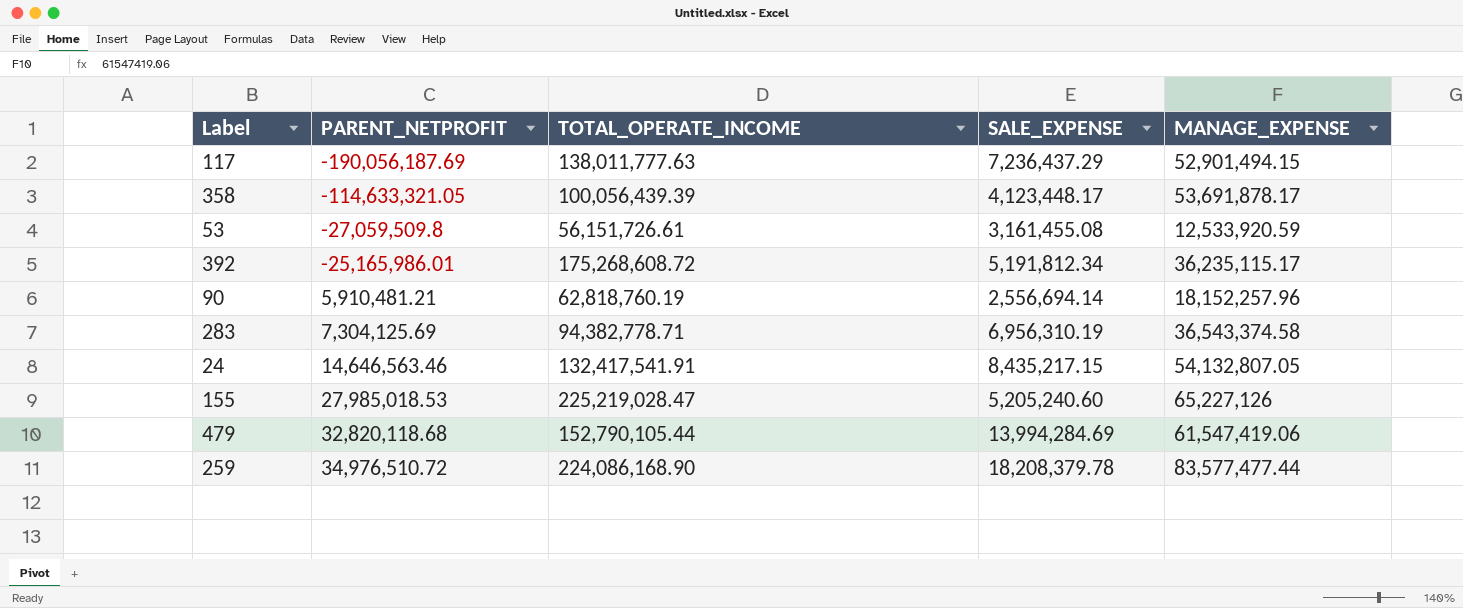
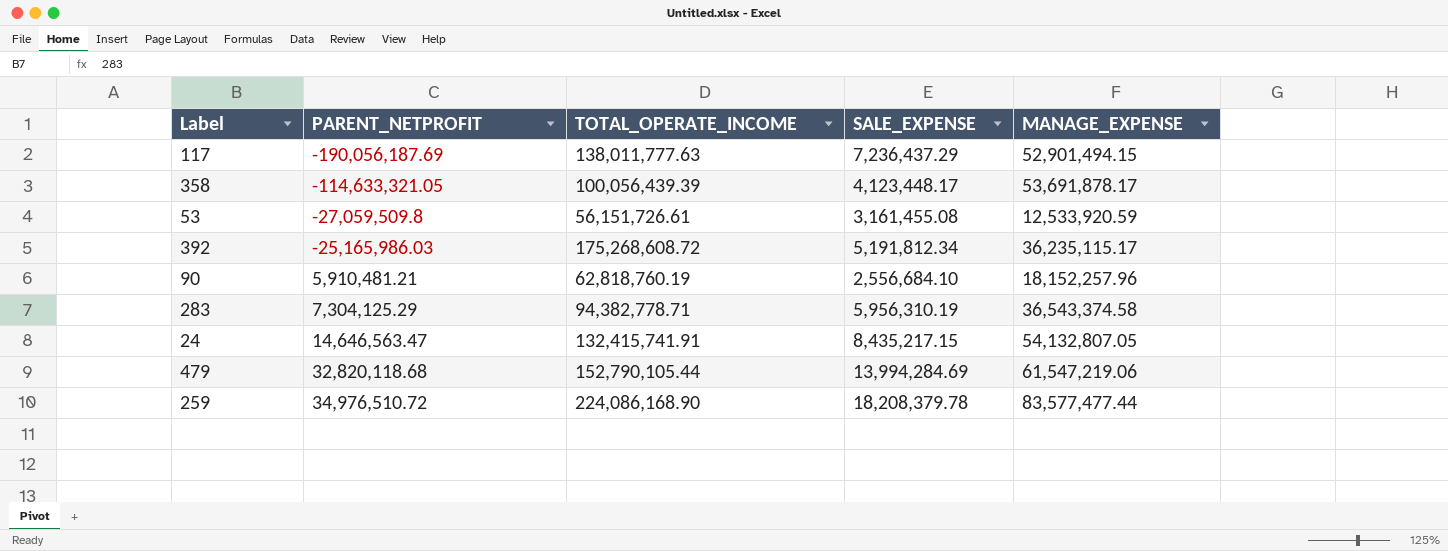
row 155: 27,985,018.53 | 225,219,028.47 | 5,205,240.60 | 65,227,126 -> none
392 | PARENT_NETPROFIT: -25,165,986.01 -> -25,165,986.03
90 | SALE_EXPENSE: 2,556,694.14 -> 2,556,684.10
283 | PARENT_NETPROFIT: 7,304,125.69 -> 7,304,125.29
283 | SALE_EXPENSE: 6,956,310.19 -> 5,956,310.19
24 | PARENT_NETPROFIT: 14,646,563.46 -> 14,646,563.47
24 | TOTAL_OPERATE_INCOME: 132,417,541.91 -> 132,415,741.91
479 | MANAGE_EXPENSE: 61,547,419.06 -> 61,547,219.06

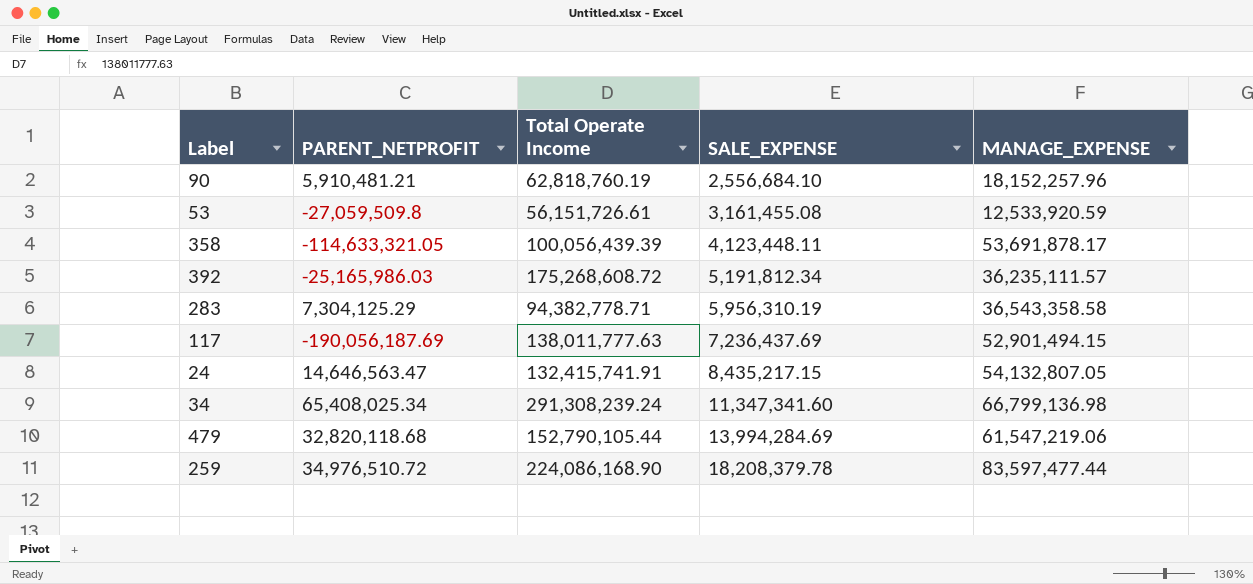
row order: PARENT_NETPROFIT ascending -> SALE_EXPENSE ascending
column name: TOTAL_OPERATE_INCOME -> Total Operate Income
358 | SALE_EXPENSE: 4,123,448.17 -> 4,123,448.11
392 | MANAGE_EXPENSE: 36,235,115.17 -> 36,235,111.57
283 | MANAGE_EXPENSE: 36,543,374.58 -> 36,543,358.58
117 | SALE_EXPENSE: 7,236,437.29 -> 7,236,437.69
row 34: none -> 65,408,025.34 | 291,308,239.24 | 11,347,341.60 | 66,799,136.98
259 | MANAGE_EXPENSE: 83,577,477.44 -> 83,597,477.44

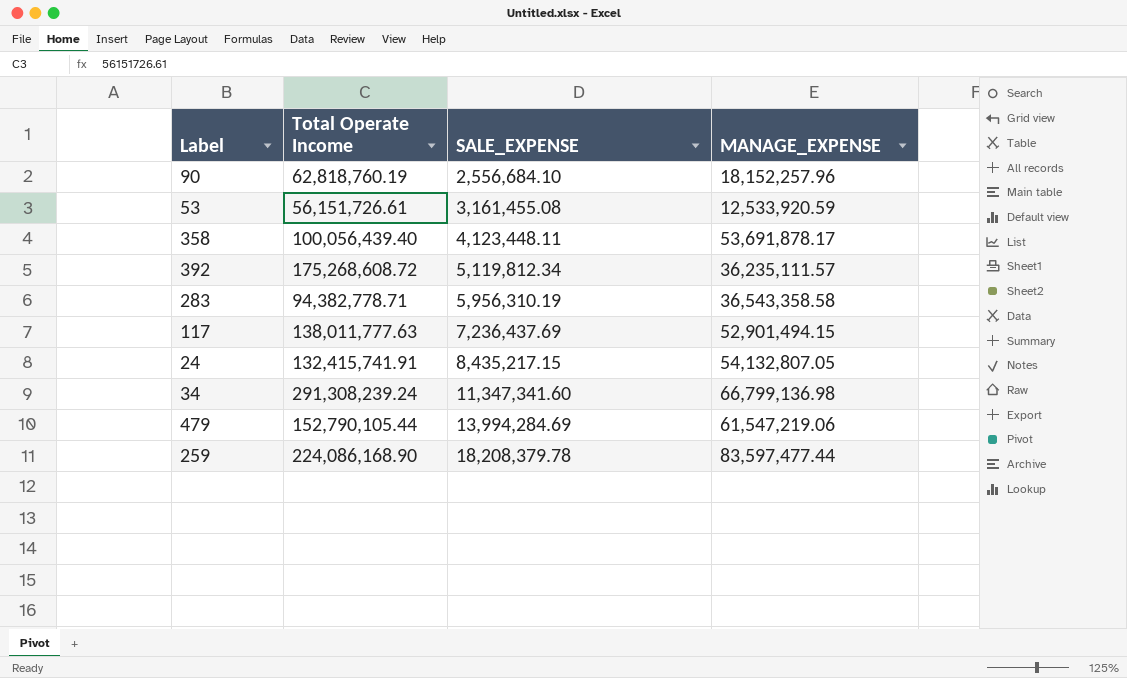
column PARENT_NETPROFIT | position: 2 -> none
358 | Total Operate Income: 100,056,439.39 -> 100,056,439.40
392 | SALE_EXPENSE: 5,191,812.34 -> 5,119,812.34

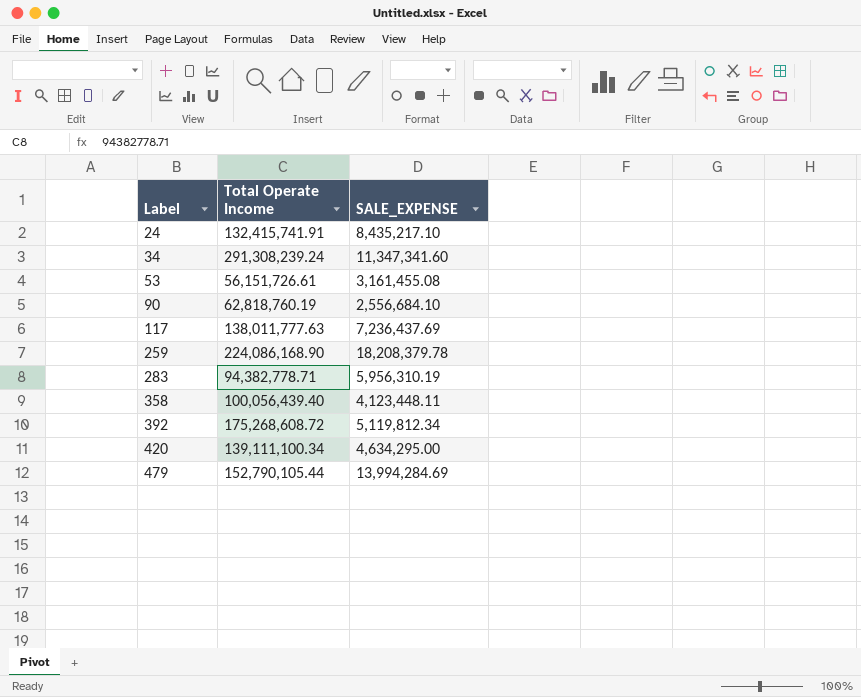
row order: SALE_EXPENSE ascending -> Label ascending
column MANAGE_EXPENSE | position: 4 -> none
24 | SALE_EXPENSE: 8,435,217.15 -> 8,435,217.10
row 420: none -> 139,111,100.34 | 4,634,295.00

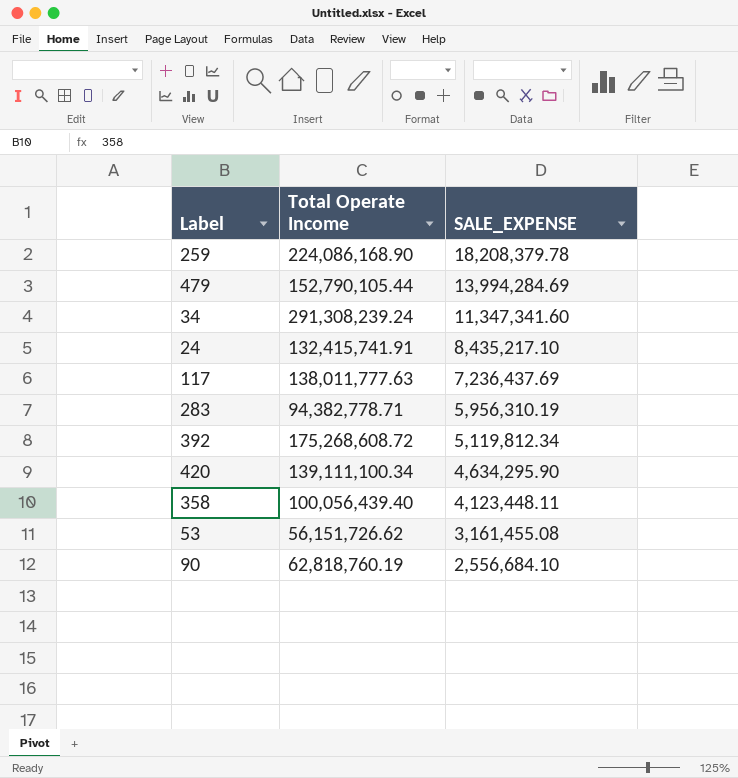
row order: Label ascending -> SALE_EXPENSE descending
420 | SALE_EXPENSE: 4,634,295.00 -> 4,634,295.90
53 | Total Operate Income: 56,151,726.61 -> 56,151,726.62

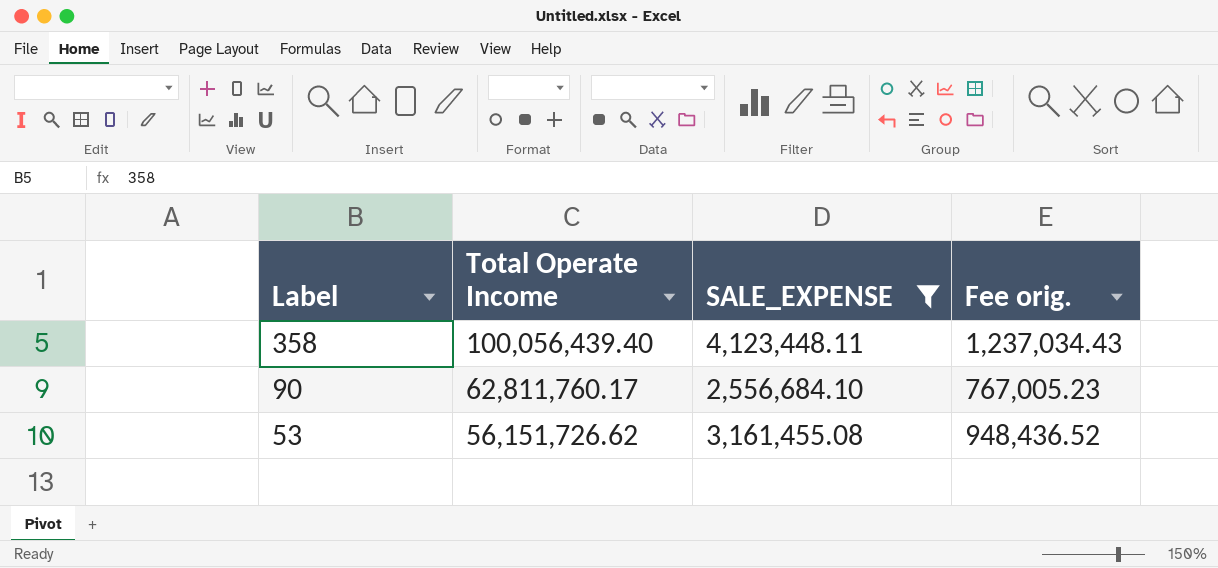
filter: none -> SALE_EXPENSE <= 4,123,448.11
row order: SALE_EXPENSE descending -> Label descending
column Fee orig. | formula: none -> [SALE_EXPENSE] * 0.3
90 | Total Operate Income: 62,818,760.19 -> 62,811,760.17

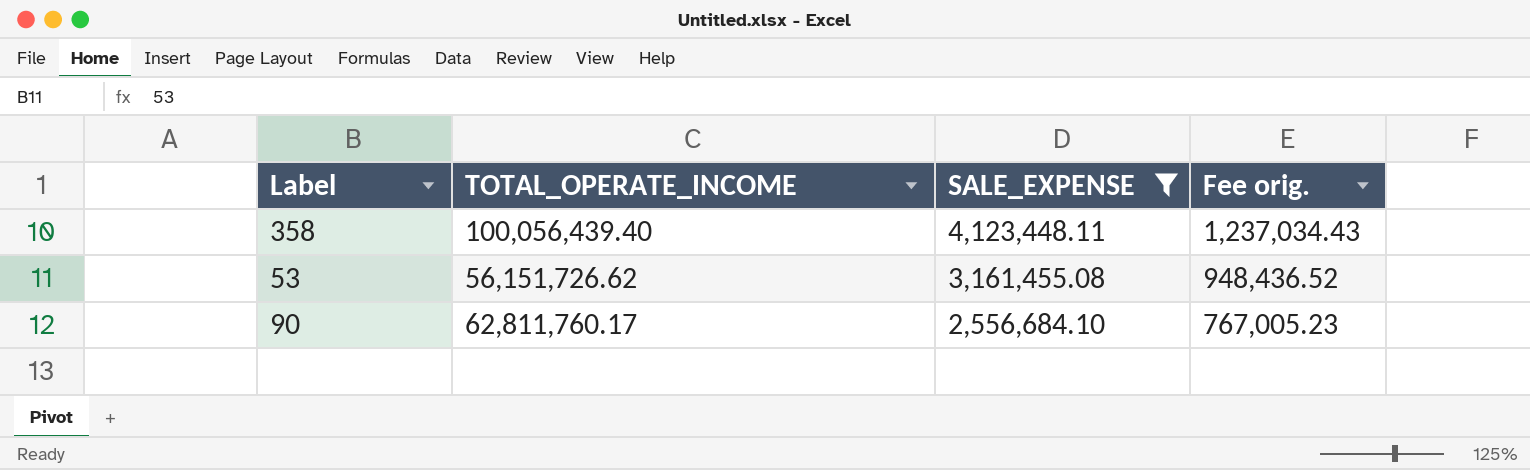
row order: Label descending -> SALE_EXPENSE descending
column name: Total Operate Income -> TOTAL_OPERATE_INCOME

